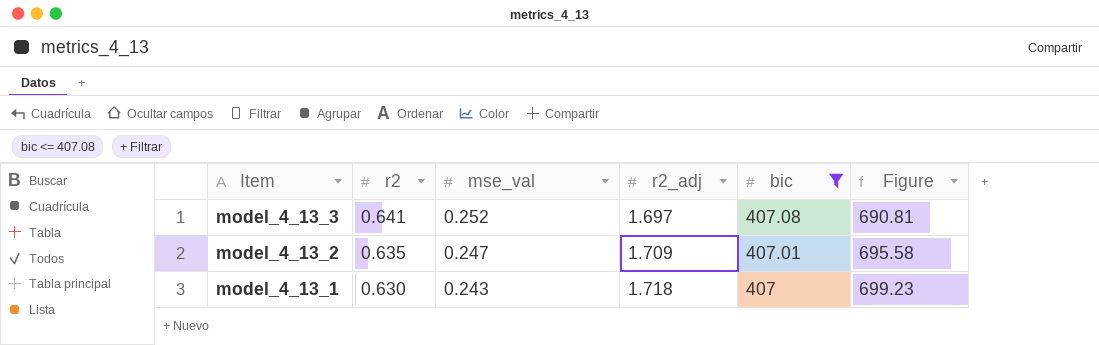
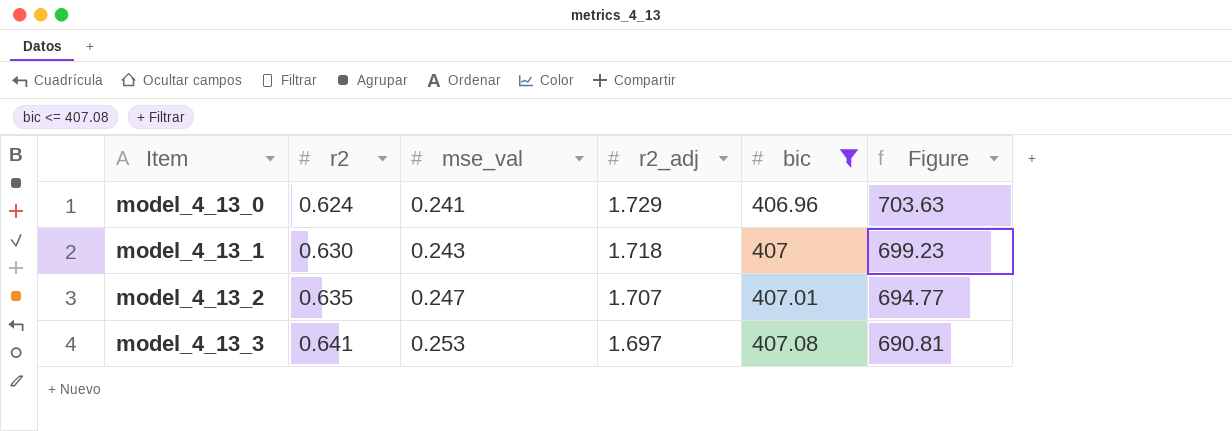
row order: Item descending -> Item ascending
row model_4_13_0: none -> 0.624 | 0.241 | 1.729 | 406.96 | 703.63
model_4_13_2 | r2_adj: 1.709 -> 1.707
model_4_13_2 | Figure: 695.58 -> 694.77
model_4_13_3 | mse_val: 0.252 -> 0.253

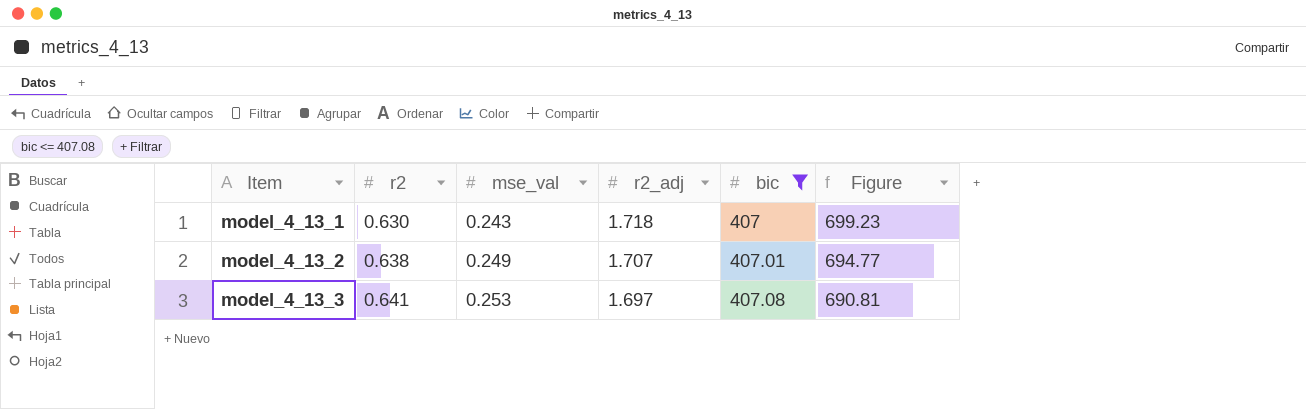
row model_4_13_0: 0.624 | 0.241 | 1.729 | 406.96 | 703.63 -> none
model_4_13_2 | r2: 0.635 -> 0.638
model_4_13_2 | mse_val: 0.247 -> 0.249

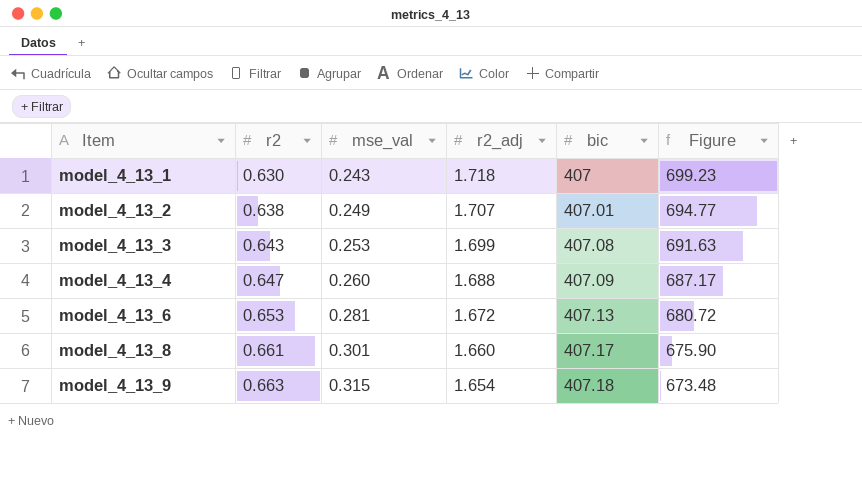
filter: bic <= 407.08 -> none
model_4_13_3 | r2: 0.641 -> 0.643
model_4_13_3 | r2_adj: 1.697 -> 1.699
model_4_13_3 | Figure: 690.81 -> 691.63

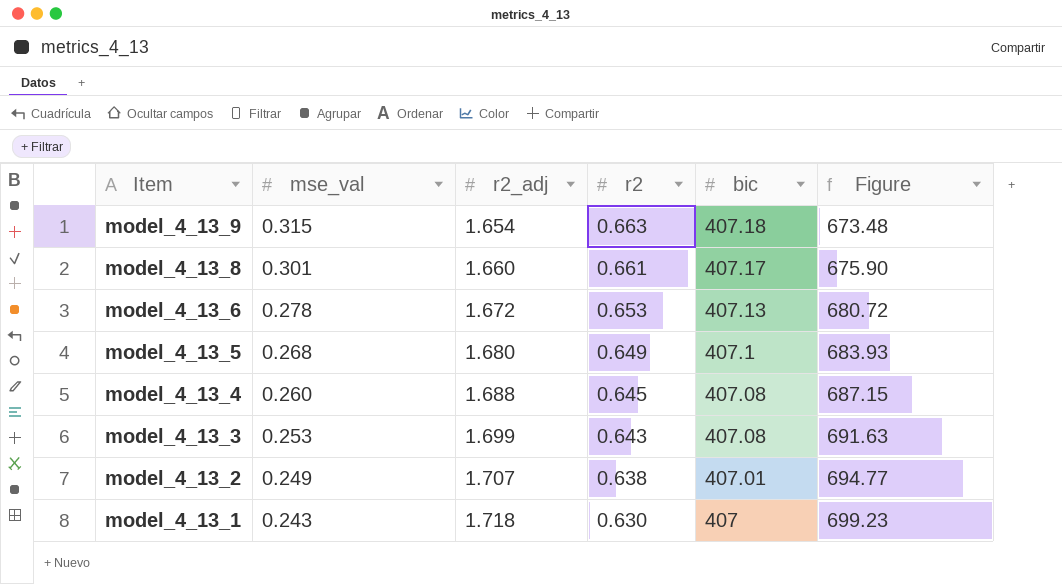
row order: Item ascending -> Item descending
column r2 | position: 2 -> 4
model_4_13_6 | mse_val: 0.281 -> 0.278
row model_4_13_5: none -> 0.268 | 1.680 | 0.649 | 407.1 | 683.93
model_4_13_4 | r2: 0.647 -> 0.645
model_4_13_4 | bic: 407.09 -> 407.08
model_4_13_4 | Figure: 687.17 -> 687.15

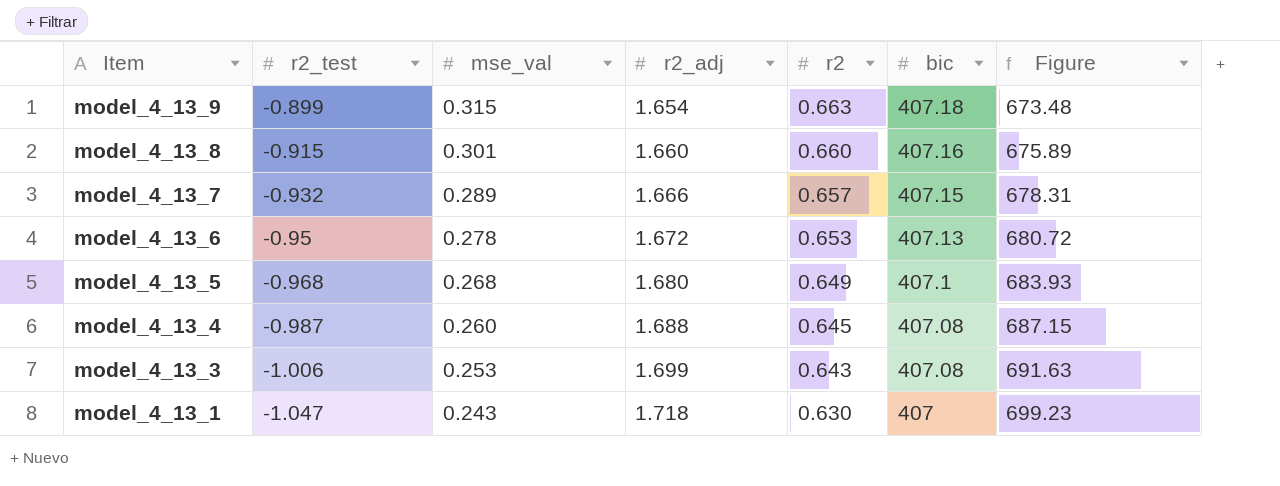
column r2_test | position: none -> 2
row model_4_13_2: 0.249 | 1.707 | 0.638 | 407.01 | 694.77 -> none
model_4_13_8 | r2: 0.661 -> 0.660
model_4_13_8 | bic: 407.17 -> 407.16
model_4_13_8 | Figure: 675.90 -> 675.89
row model_4_13_7: none -> -0.932 | 0.289 | 1.666 | 0.657 | 407.15 | 678.31

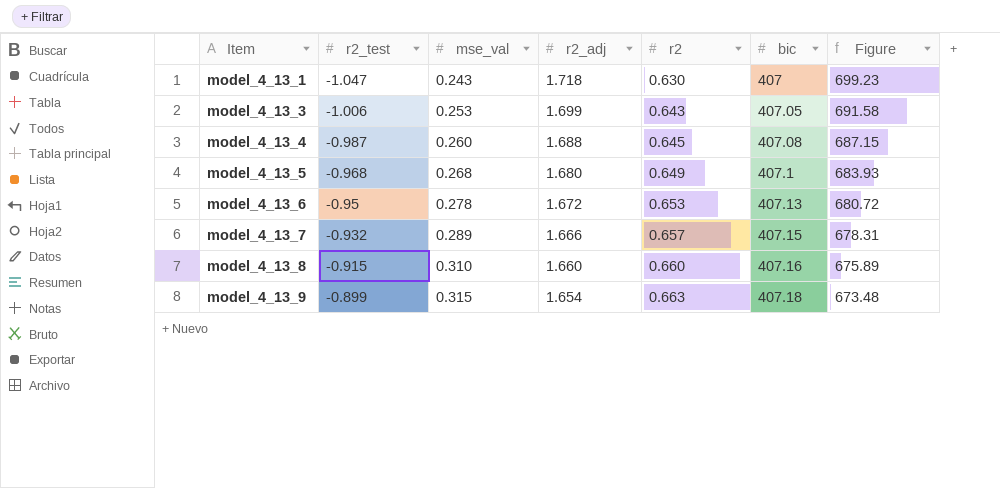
row order: Item descending -> Item ascending
model_4_13_3 | bic: 407.08 -> 407.05
model_4_13_3 | Figure: 691.63 -> 691.58
model_4_13_8 | mse_val: 0.301 -> 0.310

